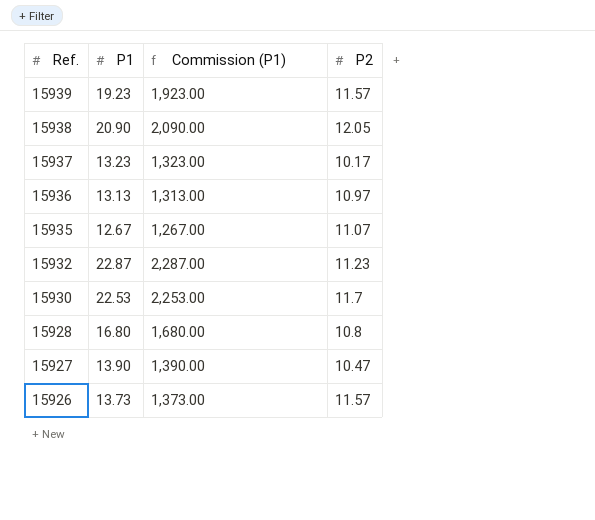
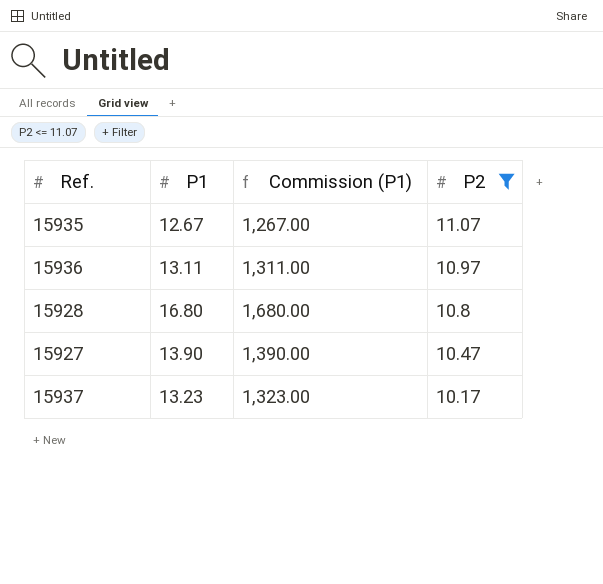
filter: none -> P2 <= 11.07
row order: Ref. descending -> P2 descending
15936 | P1: 13.13 -> 13.11
15936 | Commission (P1): 1,313.00 -> 1,311.00

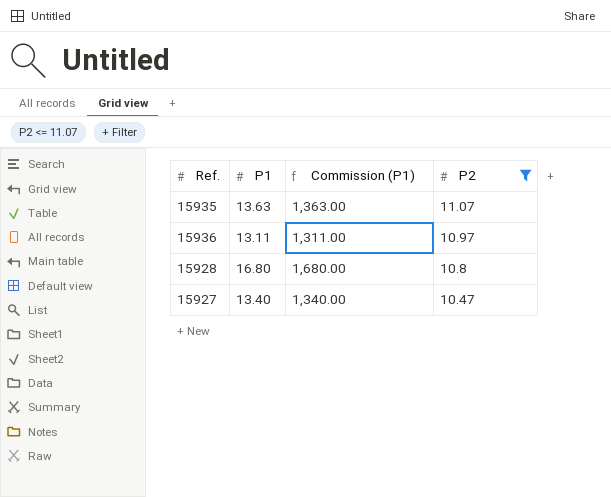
row 15937: 13.23 | 1,323.00 | 10.17 -> none
15935 | P1: 12.67 -> 13.63
15935 | Commission (P1): 1,267.00 -> 1,363.00
15927 | P1: 13.90 -> 13.40
15927 | Commission (P1): 1,390.00 -> 1,340.00

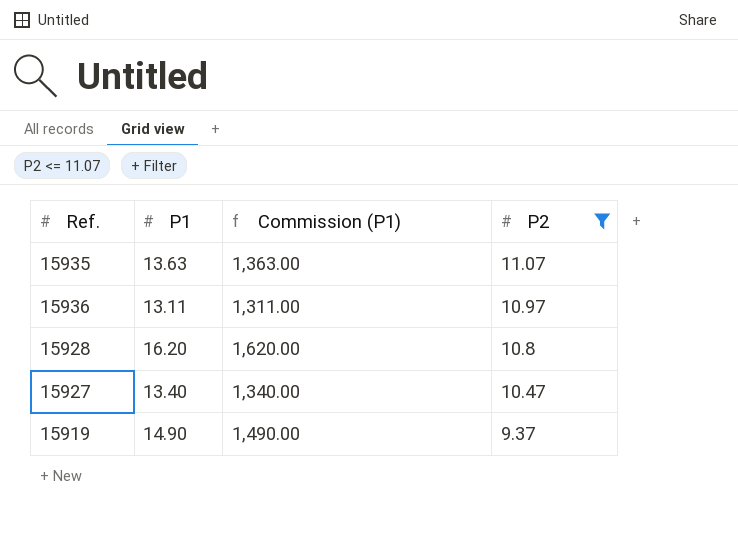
15928 | P1: 16.80 -> 16.20
15928 | Commission (P1): 1,680.00 -> 1,620.00
row 15919: none -> 14.90 | 1,490.00 | 9.37

